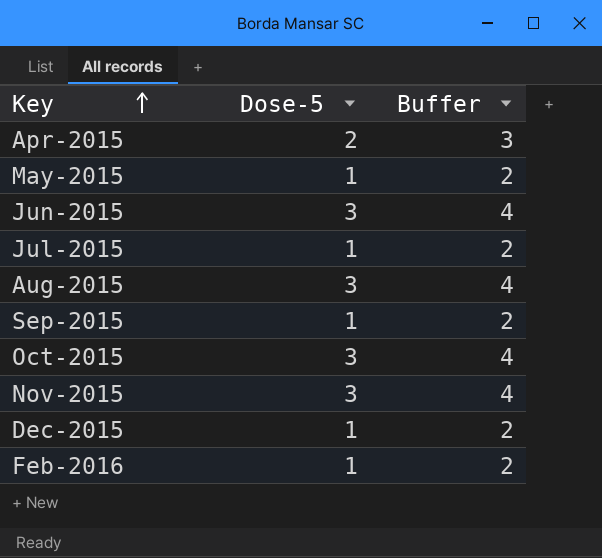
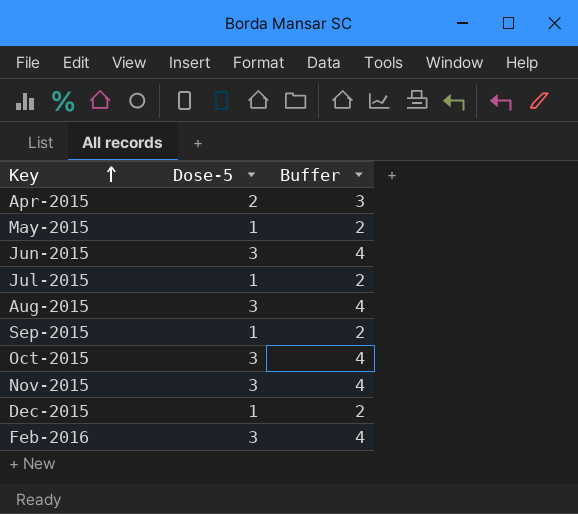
Feb-2016 | Dose-5: 1 -> 3
Feb-2016 | Buffer: 2 -> 4

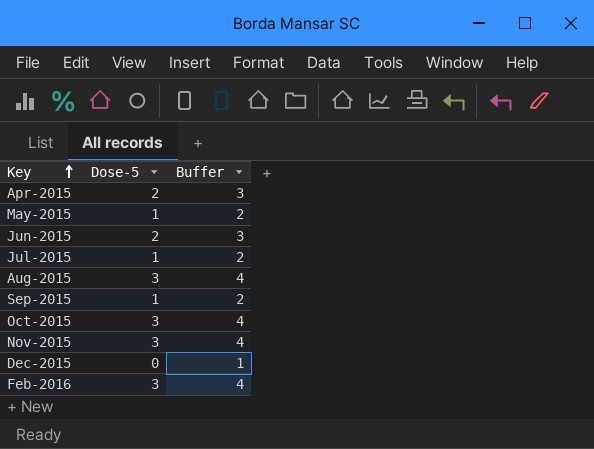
Jun-2015 | Dose-5: 3 -> 2
Jun-2015 | Buffer: 4 -> 3
Dec-2015 | Dose-5: 1 -> 0
Dec-2015 | Buffer: 2 -> 1

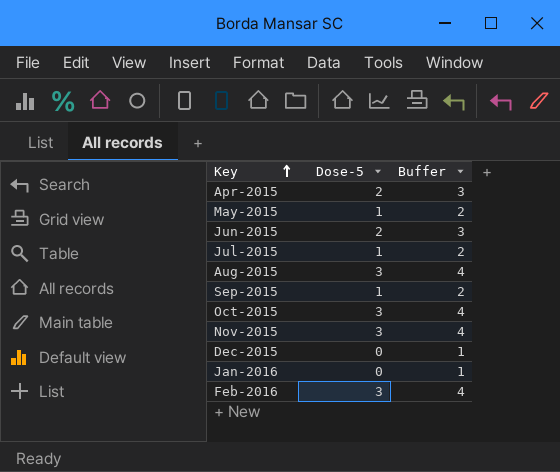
row Jan-2016: none -> 0 | 1

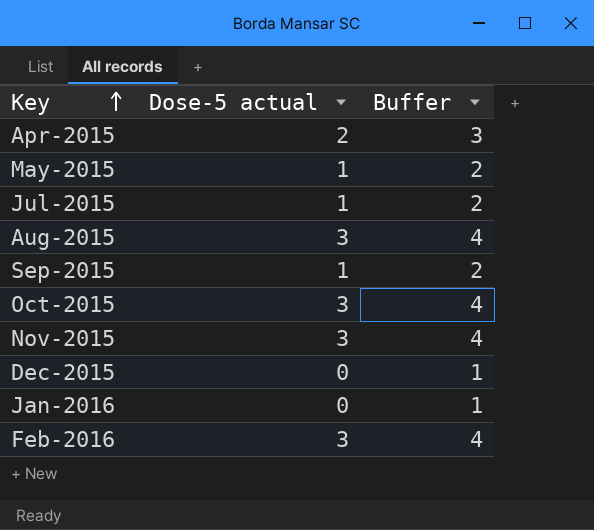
column name: Dose-5 -> Dose-5 actual
row Jun-2015: 2 | 3 -> none

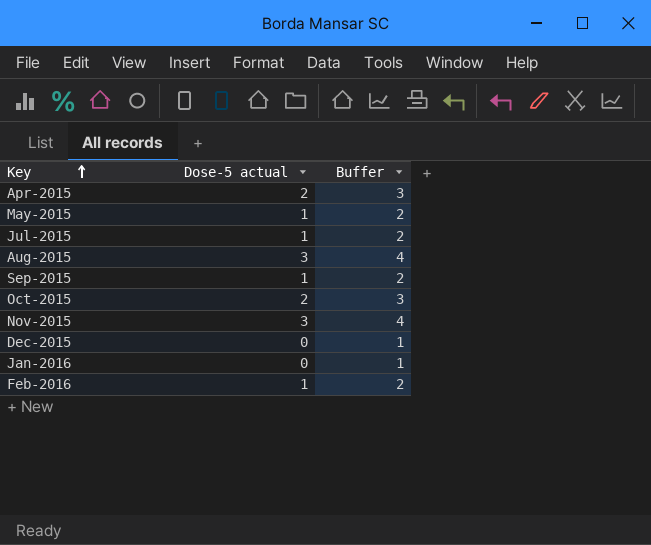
Oct-2015 | Dose-5 actual: 3 -> 2
Oct-2015 | Buffer: 4 -> 3
Feb-2016 | Dose-5 actual: 3 -> 1
Feb-2016 | Buffer: 4 -> 2

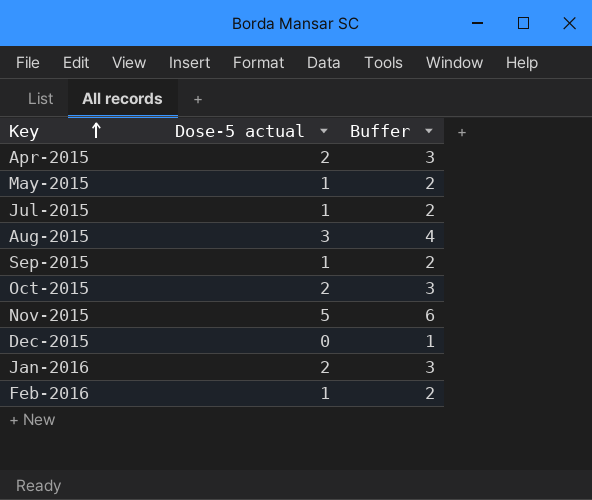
Nov-2015 | Dose-5 actual: 3 -> 5
Nov-2015 | Buffer: 4 -> 6
Jan-2016 | Dose-5 actual: 0 -> 2
Jan-2016 | Buffer: 1 -> 3

